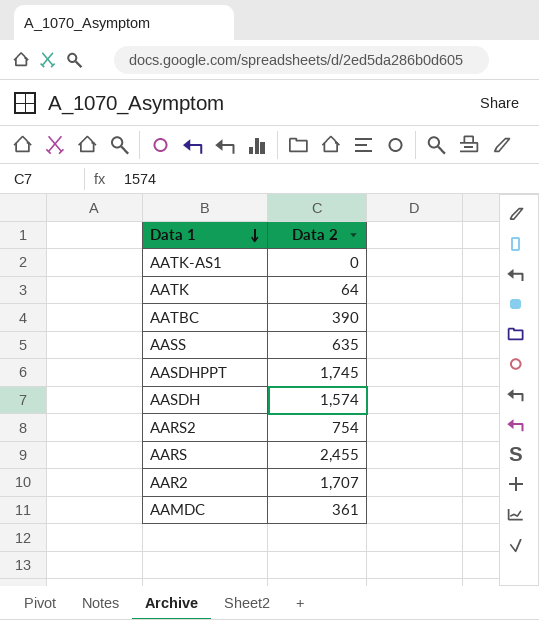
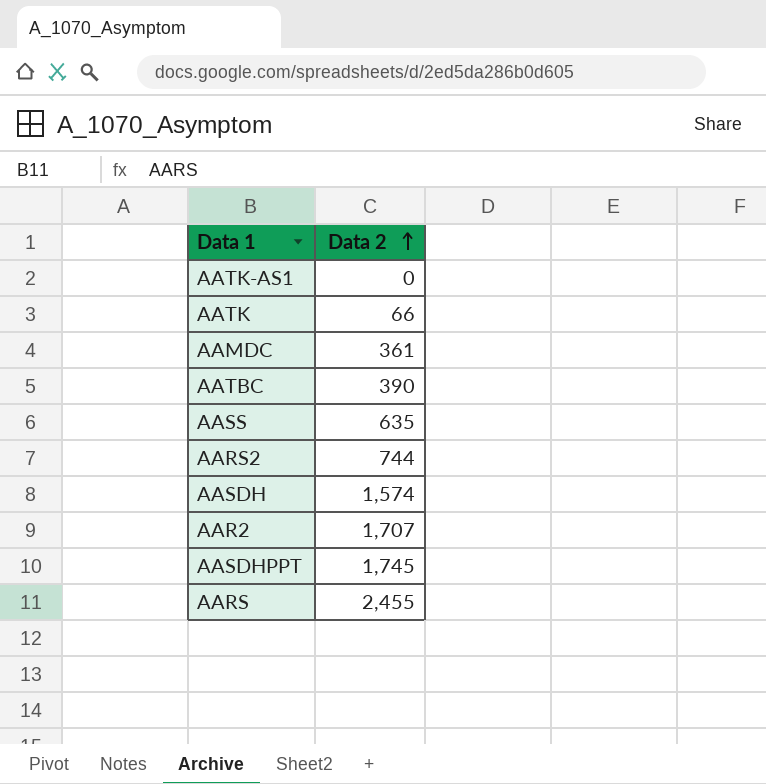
row order: Data 1 descending -> Data 2 ascending
AATK | Data 2: 64 -> 66
AARS2 | Data 2: 754 -> 744

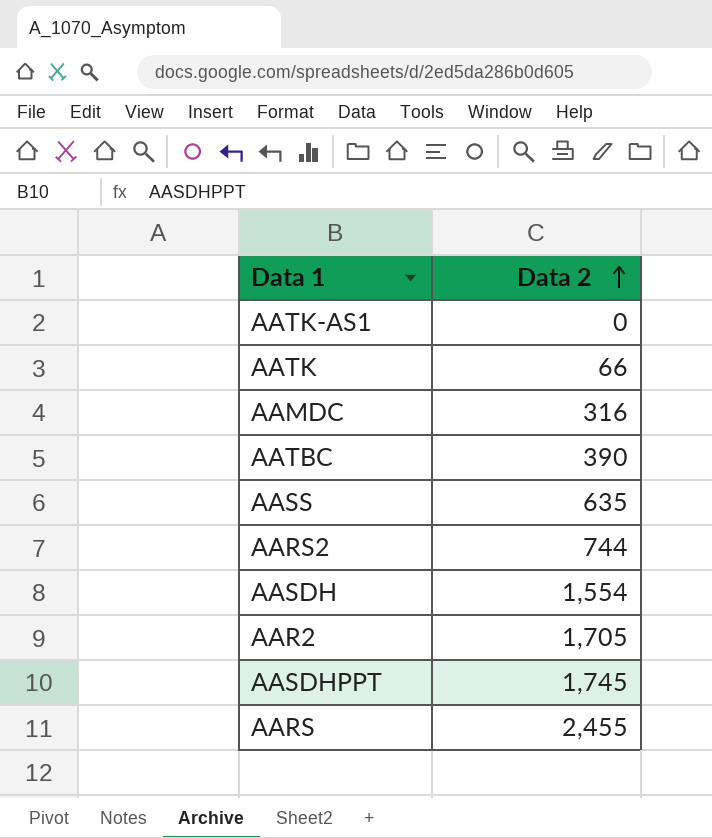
AAMDC | Data 2: 361 -> 316
AASDH | Data 2: 1,574 -> 1,554
AAR2 | Data 2: 1,707 -> 1,705

